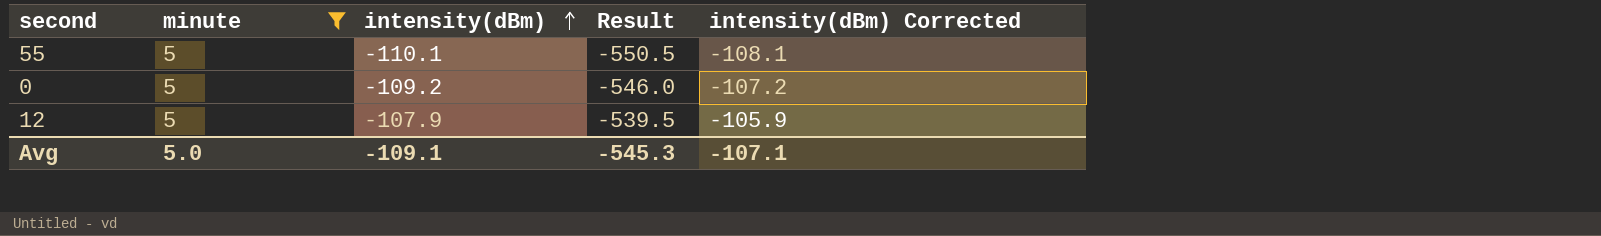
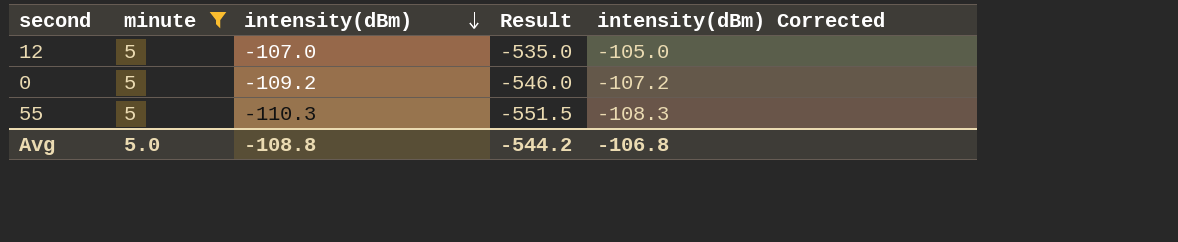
row order: intensity(dBm) ascending -> intensity(dBm) descending
12 | intensity(dBm): -107.9 -> -107.0
12 | Result: -539.5 -> -535.0
12 | intensity(dBm) Corrected: -105.9 -> -105.0
55 | intensity(dBm): -110.1 -> -110.3
55 | Result: -550.5 -> -551.5
55 | intensity(dBm) Corrected: -108.1 -> -108.3
Avg | intensity(dBm): -109.1 -> -108.8
Avg | Result: -545.3 -> -544.2
Avg | intensity(dBm) Corrected: -107.1 -> -106.8

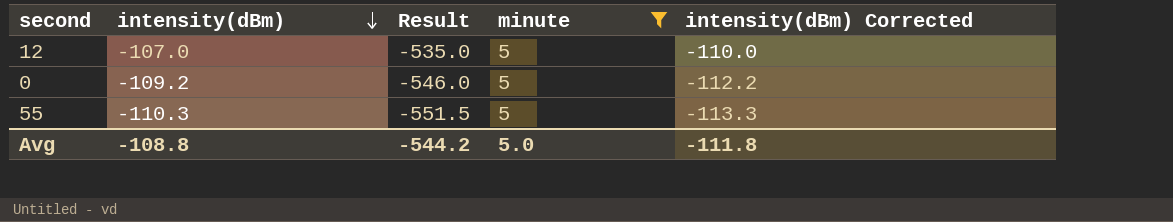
column minute | position: 2 -> 4
column intensity(dBm) Corrected | formula: [intensity(dBm)] + 2 -> [intensity(dBm)] - 3
Avg | intensity(dBm) Corrected: -106.8 -> -111.8

